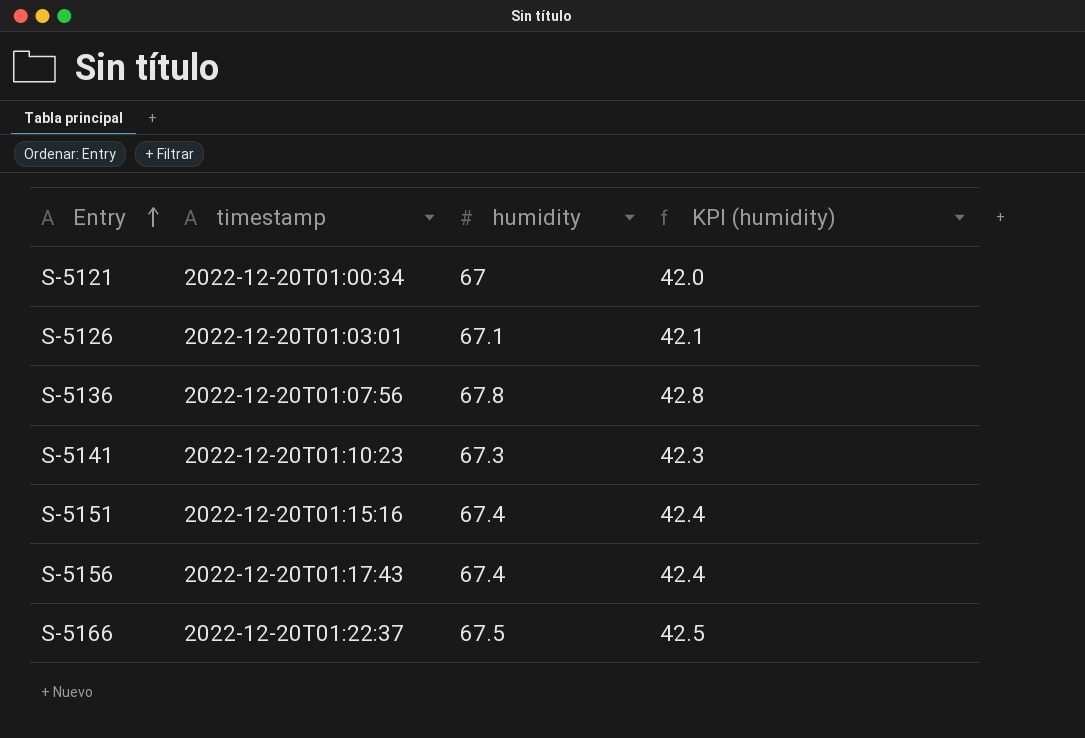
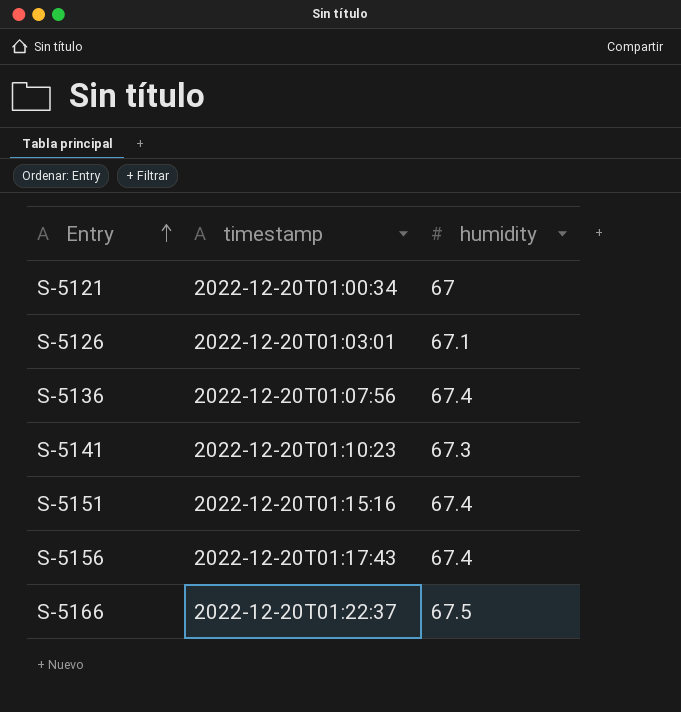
column KPI (humidity) | formula: [humidity] - 25 -> none
S-5136 | humidity: 67.8 -> 67.4

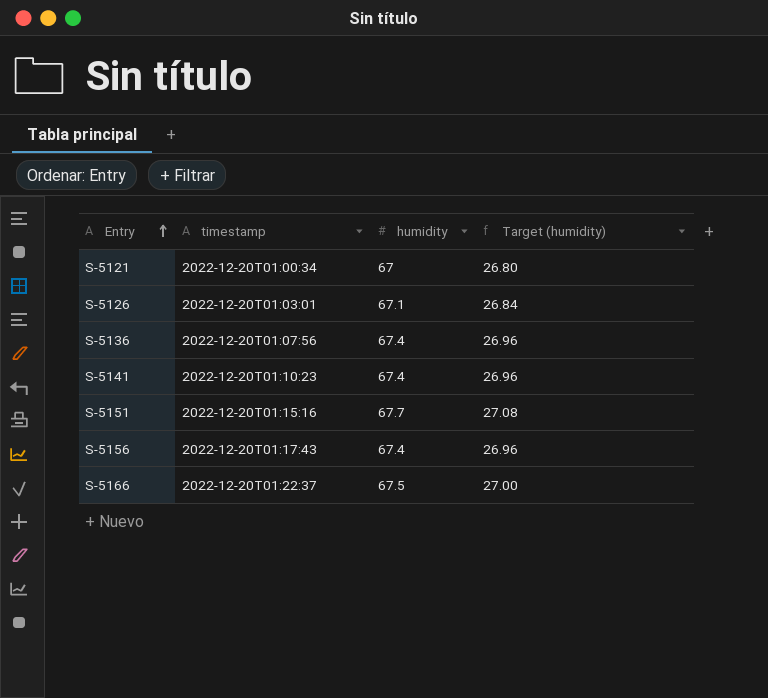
column Target (humidity) | formula: none -> [humidity] * 0.4
S-5141 | humidity: 67.3 -> 67.4
S-5151 | humidity: 67.4 -> 67.7

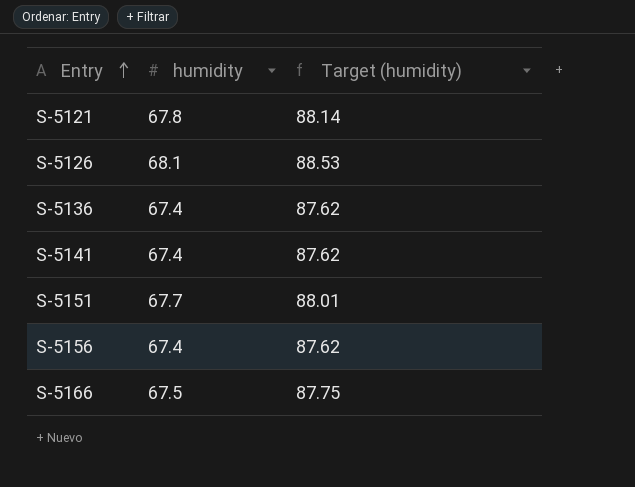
column timestamp | position: 2 -> none
column Target (humidity) | formula: [humidity] * 0.4 -> [humidity] * 1.3
S-5121 | humidity: 67 -> 67.8
S-5126 | humidity: 67.1 -> 68.1

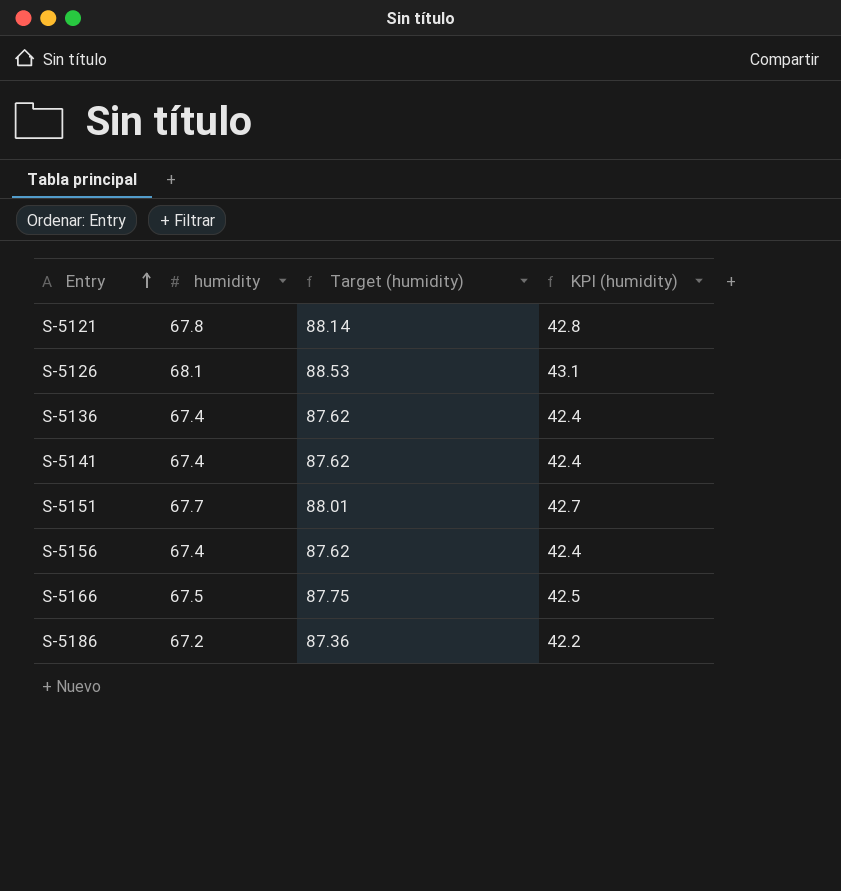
column KPI (humidity) | formula: none -> [humidity] - 25
row S-5186: none -> 67.2 | 87.36 | 42.2

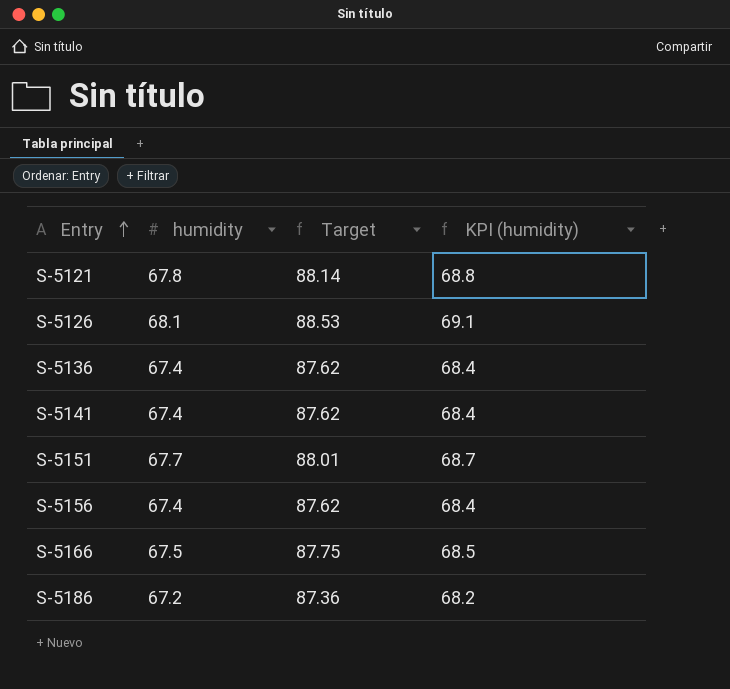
column name: Target (humidity) -> Target
column KPI (humidity) | formula: [humidity] - 25 -> [humidity] + 1

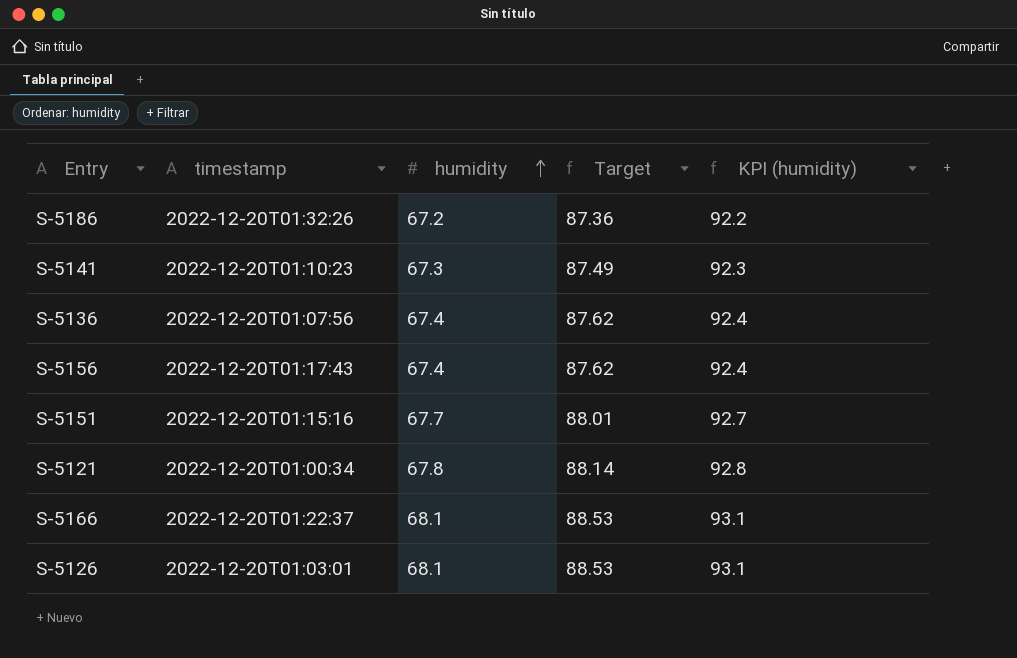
row order: Entry ascending -> humidity ascending
column timestamp | position: none -> 2
column KPI (humidity) | formula: [humidity] + 1 -> [humidity] + 25
S-5141 | humidity: 67.4 -> 67.3
S-5141 | Target: 87.62 -> 87.49
S-5166 | humidity: 67.5 -> 68.1
S-5166 | Target: 87.75 -> 88.53

